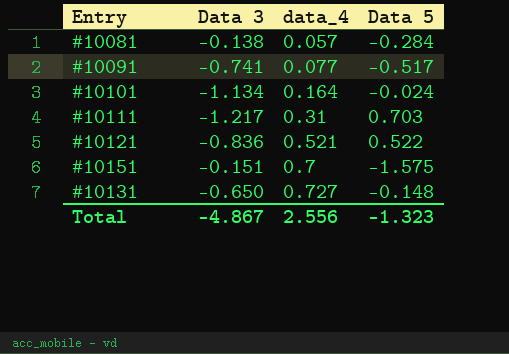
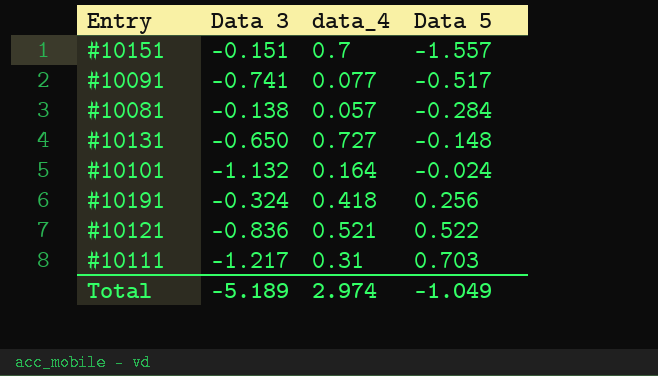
row order: data_4 ascending -> Data 5 ascending
#10151 | Data 5: -1.575 -> -1.557
#10101 | Data 3: -1.134 -> -1.132
row #10191: none -> -0.324 | 0.418 | 0.256
Total | Data 3: -4.867 -> -5.189
Total | data_4: 2.556 -> 2.974
Total | Data 5: -1.323 -> -1.049

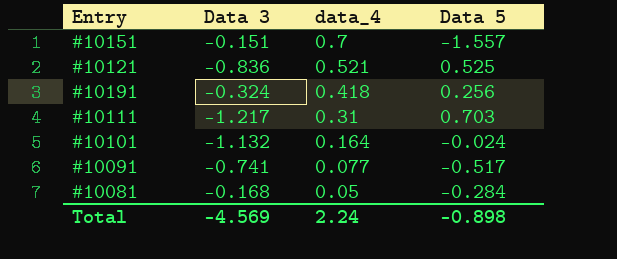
row order: Data 5 ascending -> data_4 descending
row #10131: -0.650 | 0.727 | -0.148 -> none
#10121 | Data 5: 0.522 -> 0.525
#10081 | Data 3: -0.138 -> -0.168
#10081 | data_4: 0.057 -> 0.05
Total | Data 3: -5.189 -> -4.569
Total | data_4: 2.974 -> 2.24
Total | Data 5: -1.049 -> -0.898

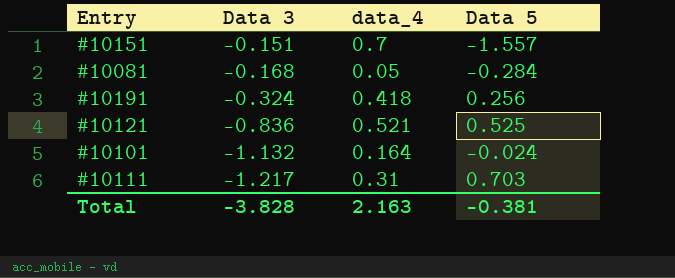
row order: data_4 descending -> Data 3 descending
row #10091: -0.741 | 0.077 | -0.517 -> none
Total | Data 3: -4.569 -> -3.828
Total | data_4: 2.24 -> 2.163
Total | Data 5: -0.898 -> -0.381

